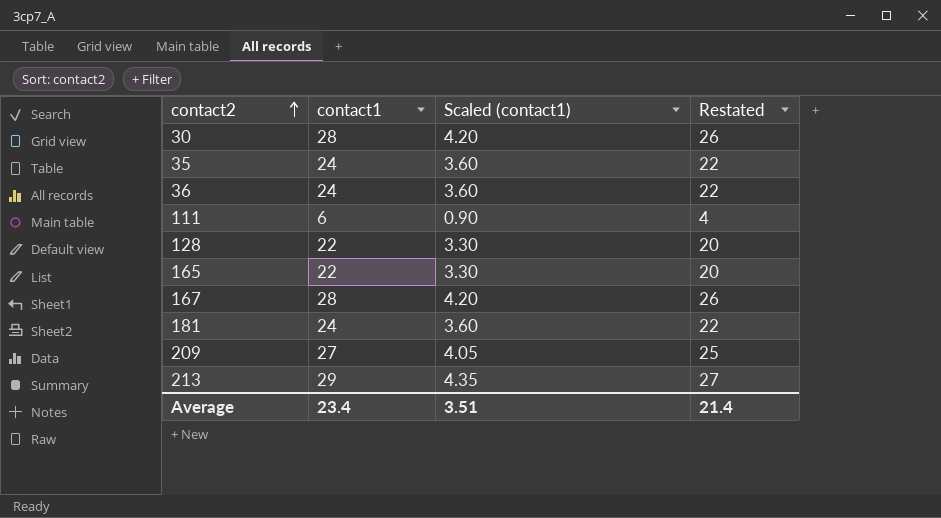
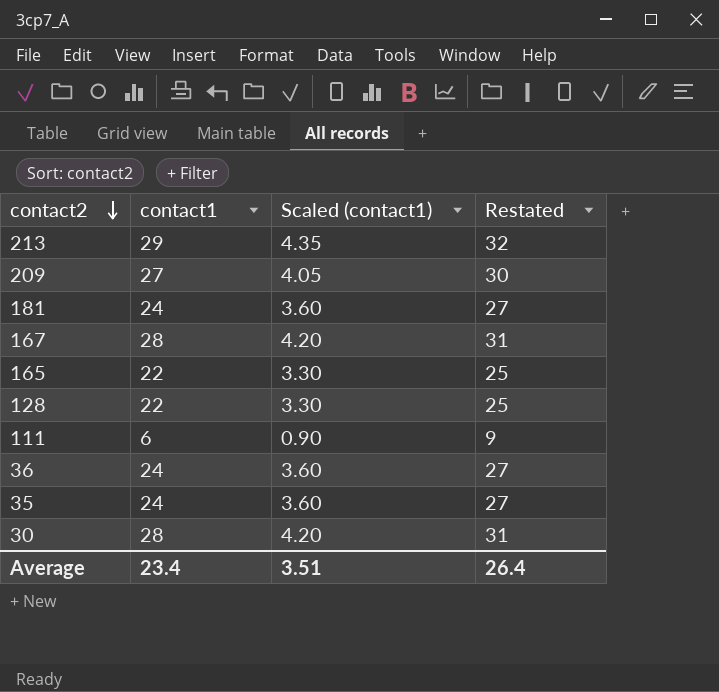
row order: contact2 ascending -> contact2 descending
column Restated | formula: [contact1] - 2 -> [contact1] + 3
Average | Restated: 21.4 -> 26.4

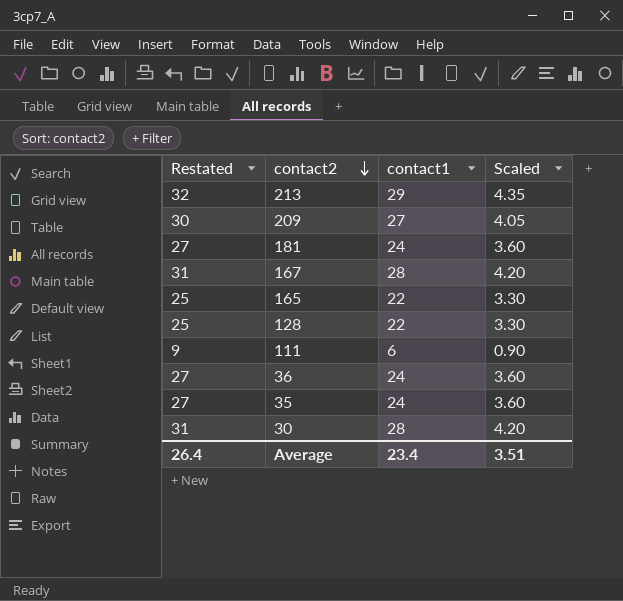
column Restated | position: 4 -> 1
column name: Scaled (contact1) -> Scaled

